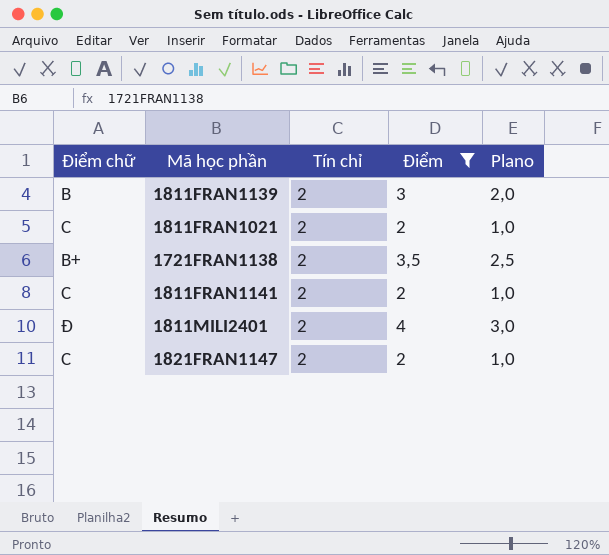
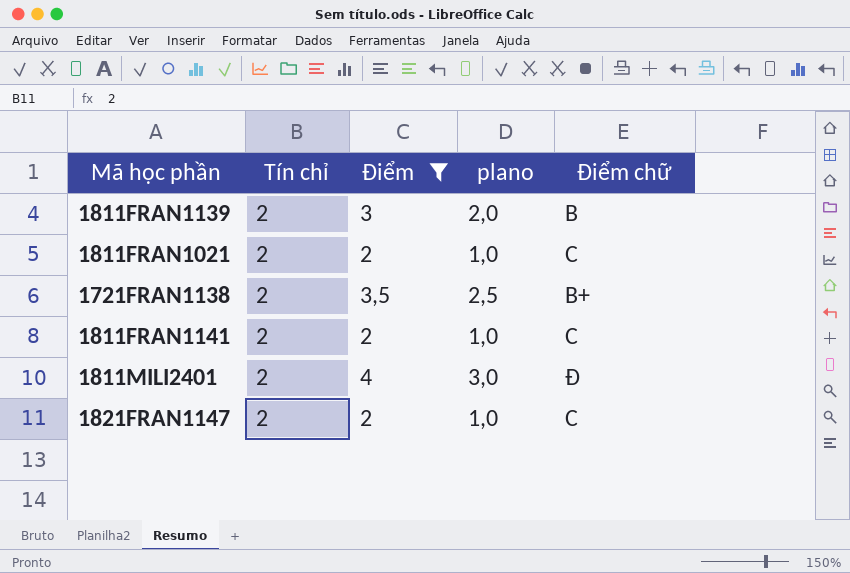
column name: Plano -> plano
column Điểm chữ | position: 1 -> 5

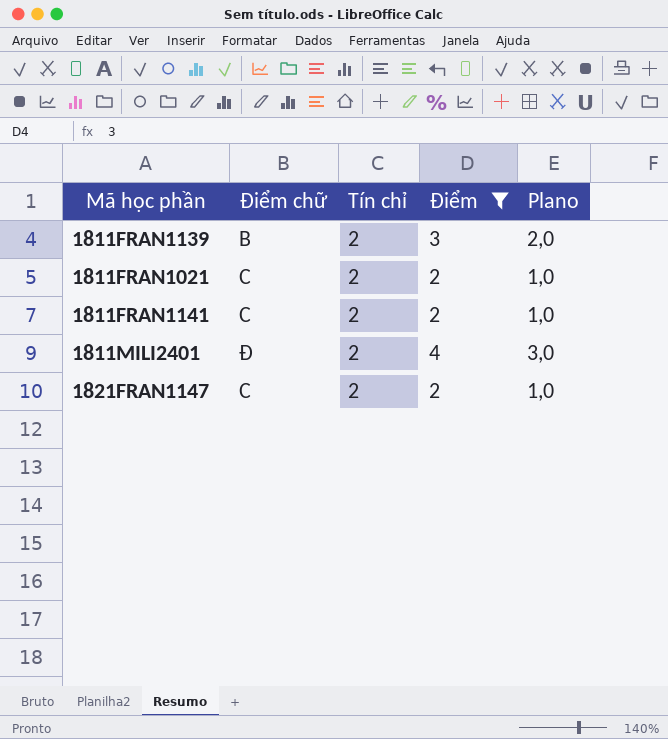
column Điểm chữ | position: 5 -> 2
column name: plano -> Plano
row 1721FRAN1138: 2 | 3,5 | 2,5 | B+ -> none

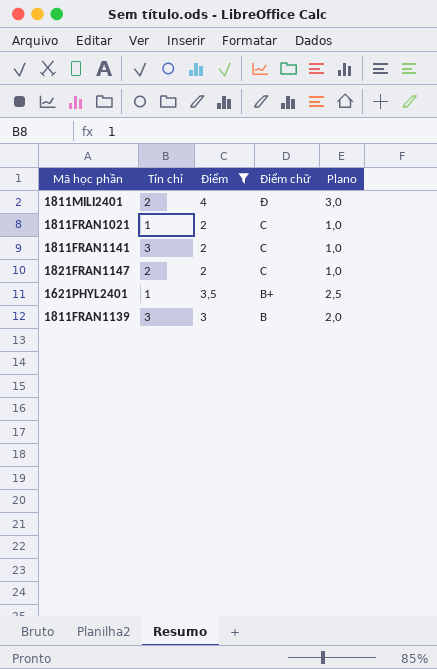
row order: none -> Điểm chữ descending
column Điểm chữ | position: 2 -> 4
1811FRAN1021 | Tín chỉ: 2 -> 1
1811FRAN1141 | Tín chỉ: 2 -> 3
row 1621PHYL2401: none -> 1 | 3,5 | B+ | 2,5
1811FRAN1139 | Tín chỉ: 2 -> 3

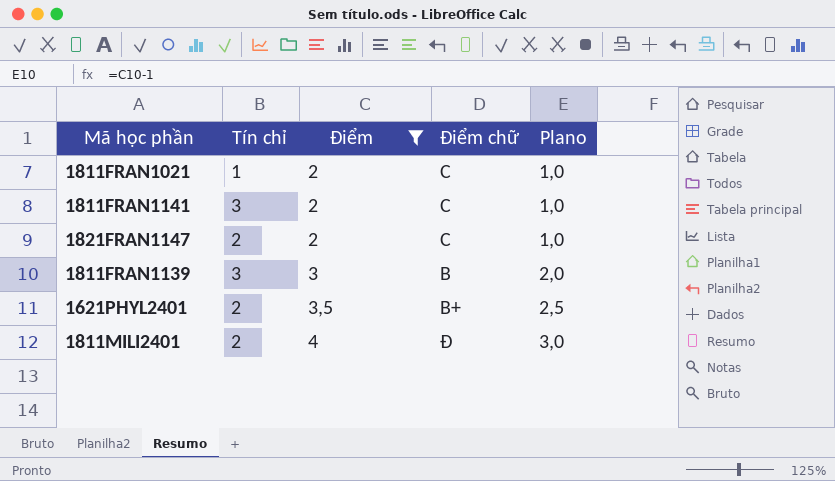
row order: Điểm chữ descending -> Điểm ascending
1621PHYL2401 | Tín chỉ: 1 -> 2

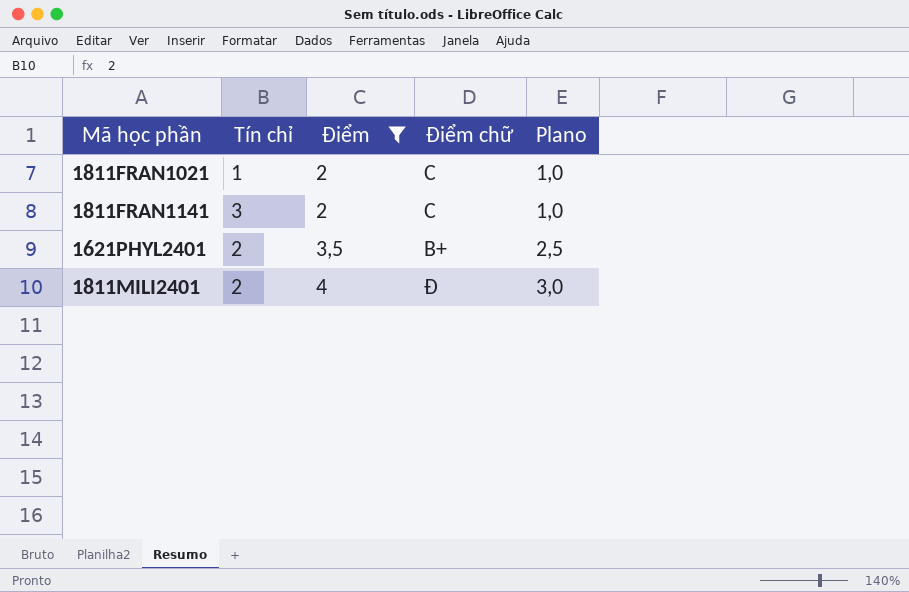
row 1821FRAN1147: 2 | 2 | C | 1,0 -> none
row 1811FRAN1139: 3 | 3 | B | 2,0 -> none

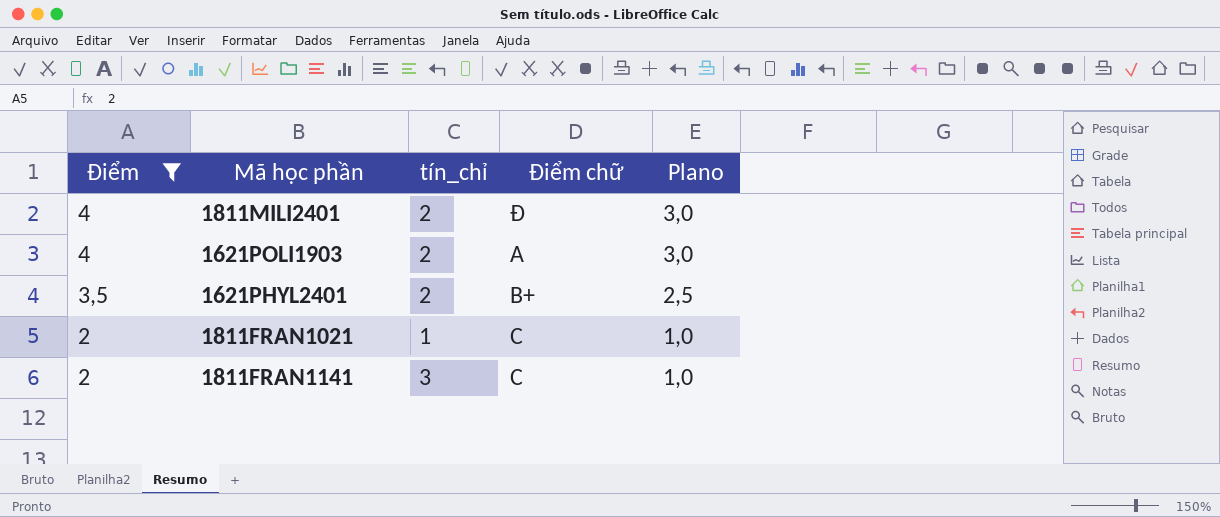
row order: Điểm ascending -> Điểm descending
column Điểm | position: 3 -> 1
column name: Tín chỉ -> tín_chỉ
row 1621POLI1903: none -> 4 | 2 | A | 3,0

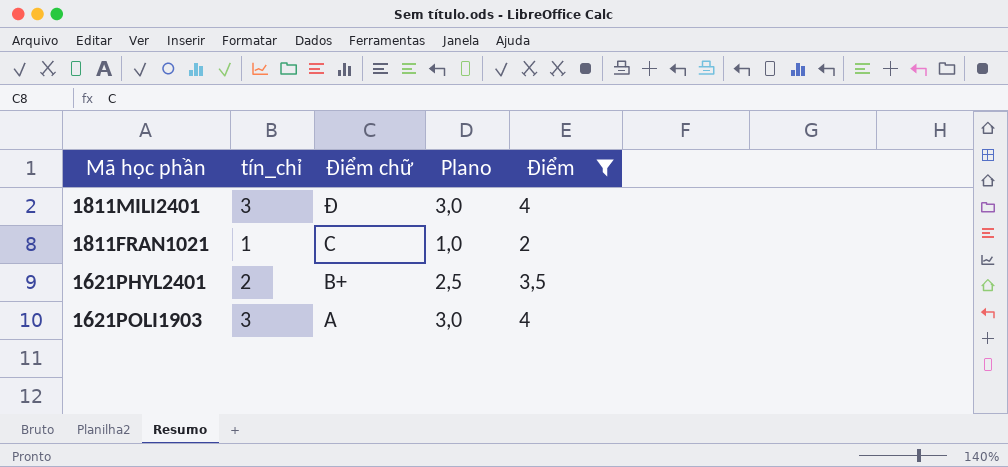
row order: Điểm descending -> Điểm chữ descending
column Điểm | position: 1 -> 5
row 1811FRAN1141: 2 | 3 | C | 1,0 -> none
1811MILI2401 | tín_chỉ: 2 -> 3
1621POLI1903 | tín_chỉ: 2 -> 3

